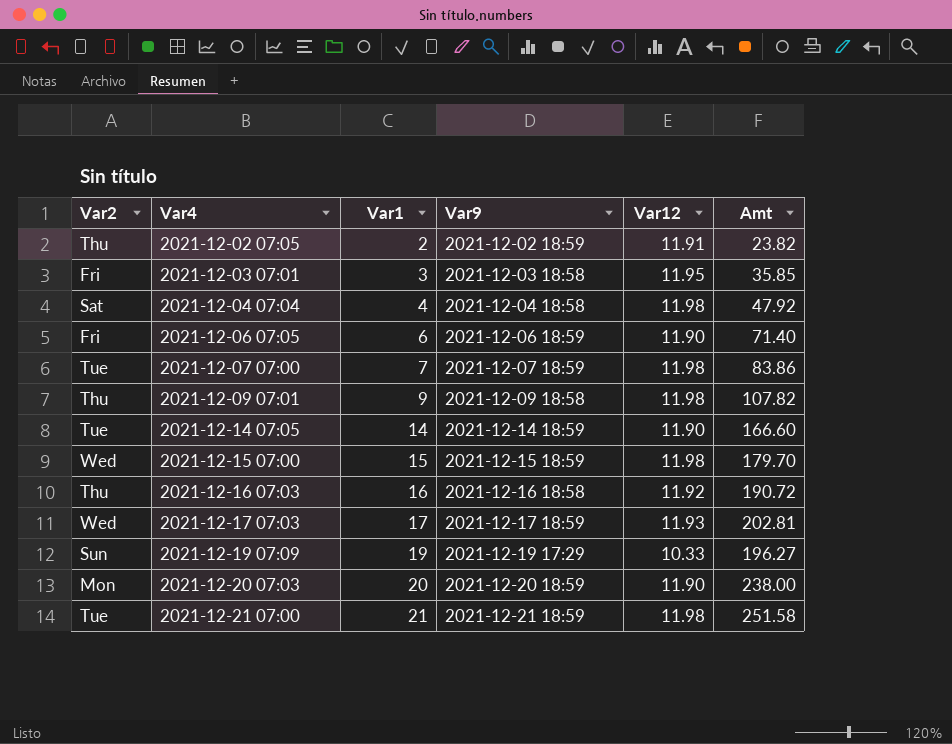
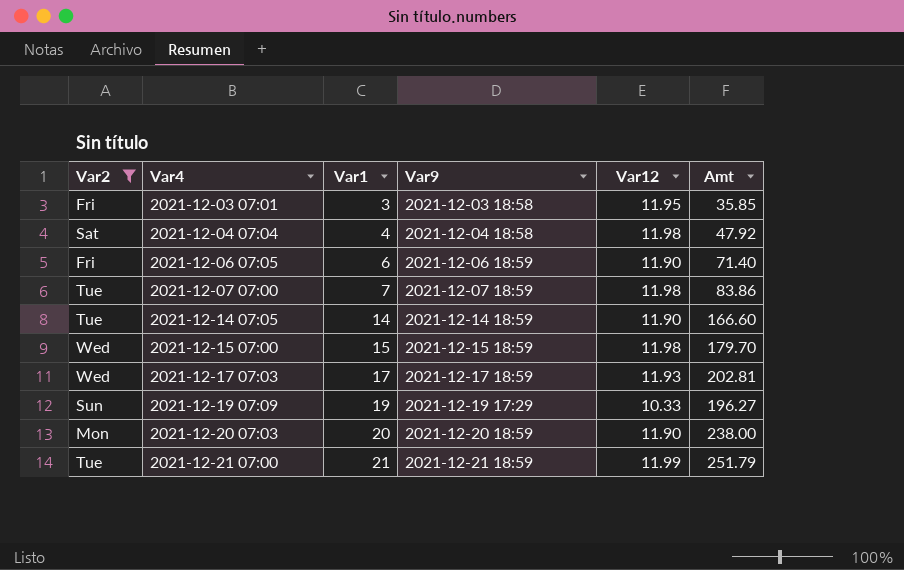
filter: none -> Var2 != Thu
2021-12-21 07:00 | Var12: 11.98 -> 11.99
2021-12-21 07:00 | Amt: 251.58 -> 251.79

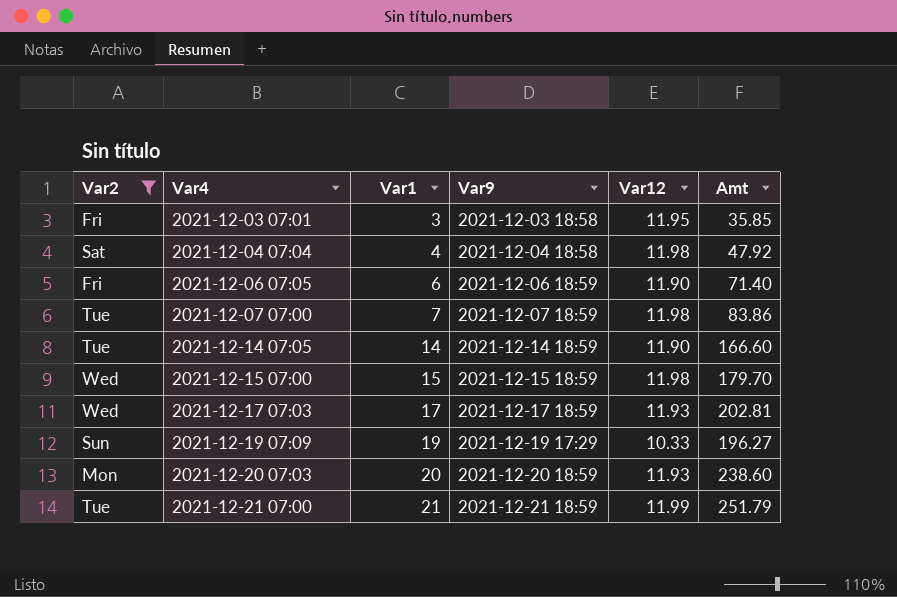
2021-12-20 07:03 | Var12: 11.90 -> 11.93
2021-12-20 07:03 | Amt: 238.00 -> 238.60

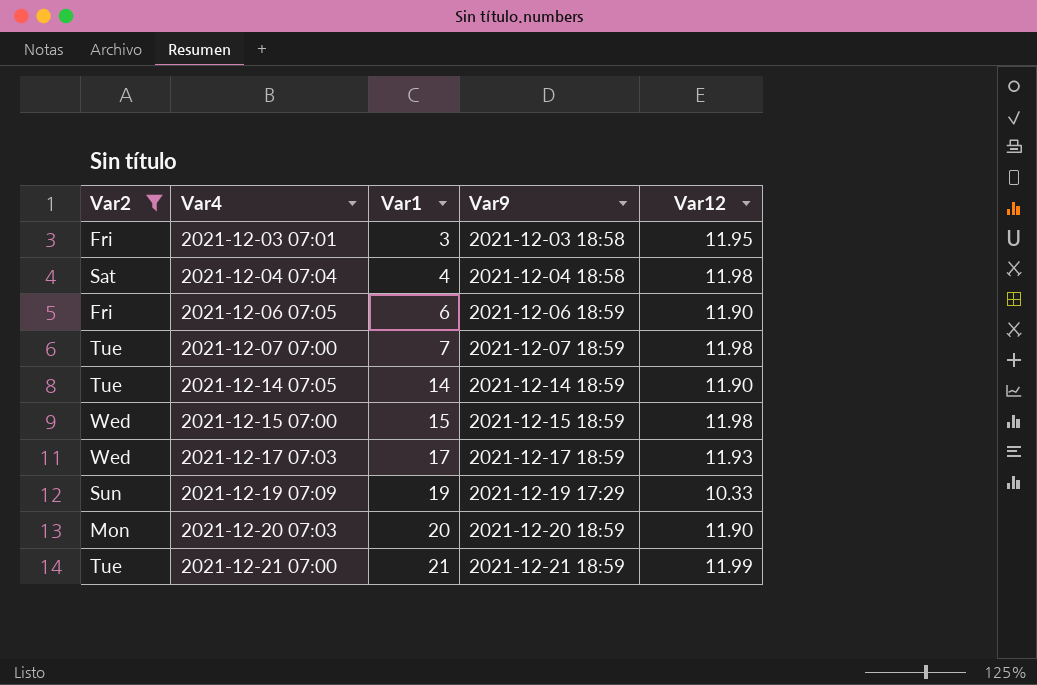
column Amt | formula: [Var1] * [Var12] -> none
2021-12-20 07:03 | Var12: 11.93 -> 11.90

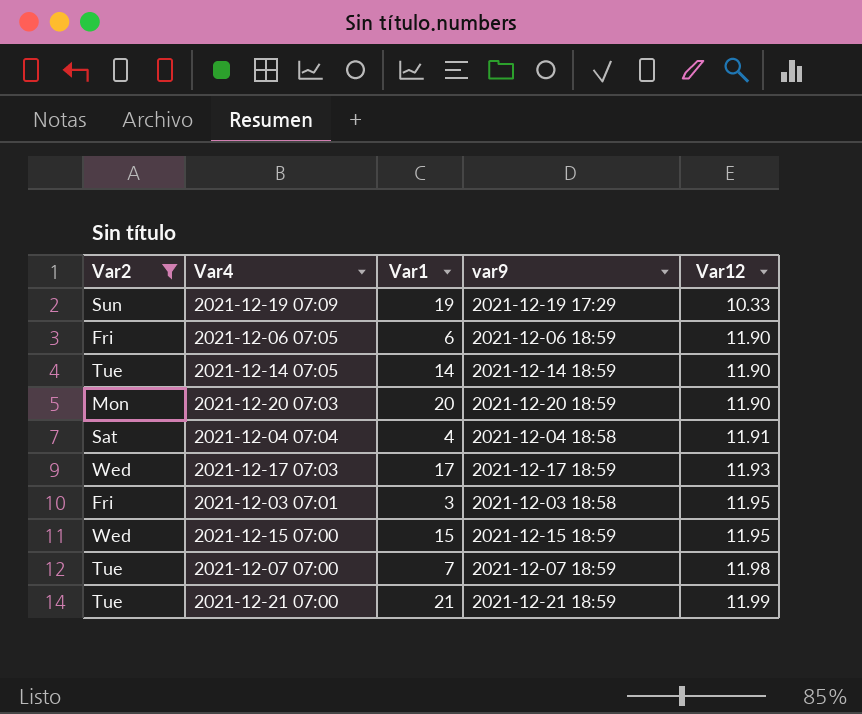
row order: Var4 ascending -> Var12 ascending
column name: Var9 -> var9
2021-12-04 07:04 | Var12: 11.98 -> 11.91
2021-12-15 07:00 | Var12: 11.98 -> 11.95

